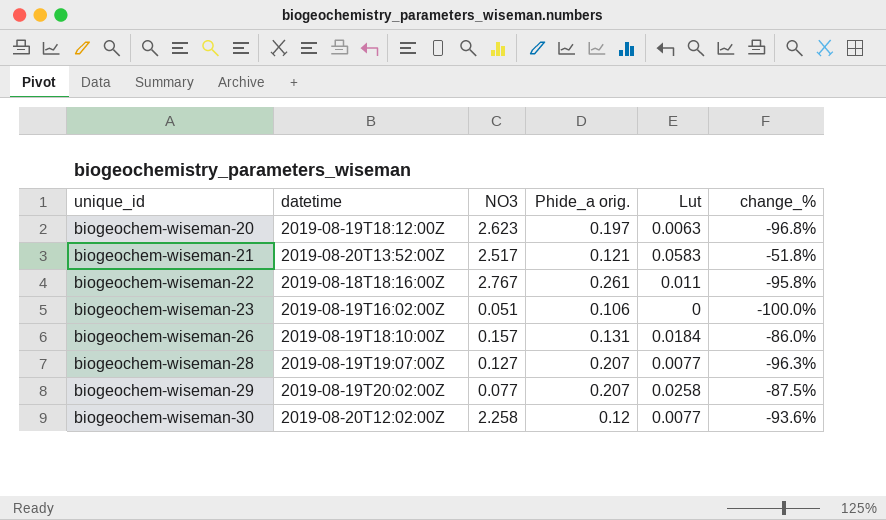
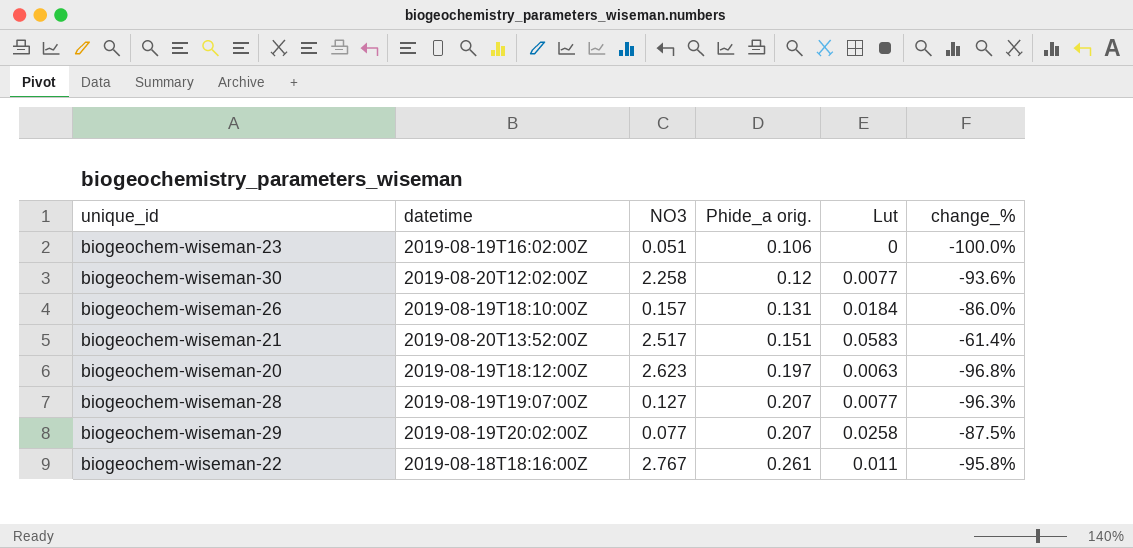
row order: unique_id ascending -> Phide_a orig. ascending
biogeochem-wiseman-21 | Phide_a orig.: 0.121 -> 0.151
biogeochem-wiseman-21 | change_%: -51.8% -> -61.4%

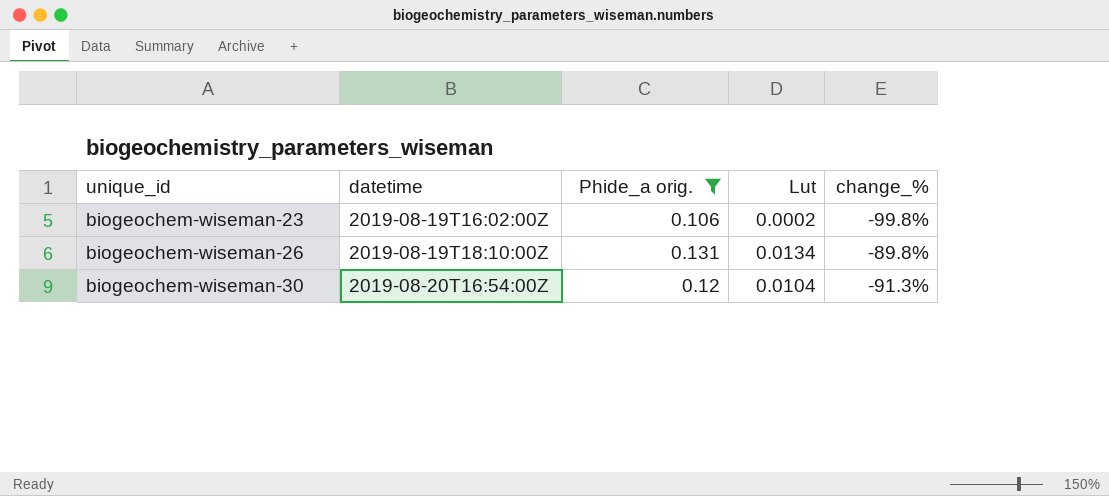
filter: none -> Phide_a orig. <= 0.131
row order: Phide_a orig. ascending -> unique_id ascending
column NO3 | position: 3 -> none
biogeochem-wiseman-23 | Lut: 0 -> 0.0002
biogeochem-wiseman-23 | change_%: -100.0% -> -99.8%
biogeochem-wiseman-26 | Lut: 0.0184 -> 0.0134
biogeochem-wiseman-26 | change_%: -86.0% -> -89.8%
biogeochem-wiseman-30 | datetime: 2019-08-20T12:02:00Z -> 2019-08-20T16:54:00Z
biogeochem-wiseman-30 | Lut: 0.0077 -> 0.0104
biogeochem-wiseman-30 | change_%: -93.6% -> -91.3%

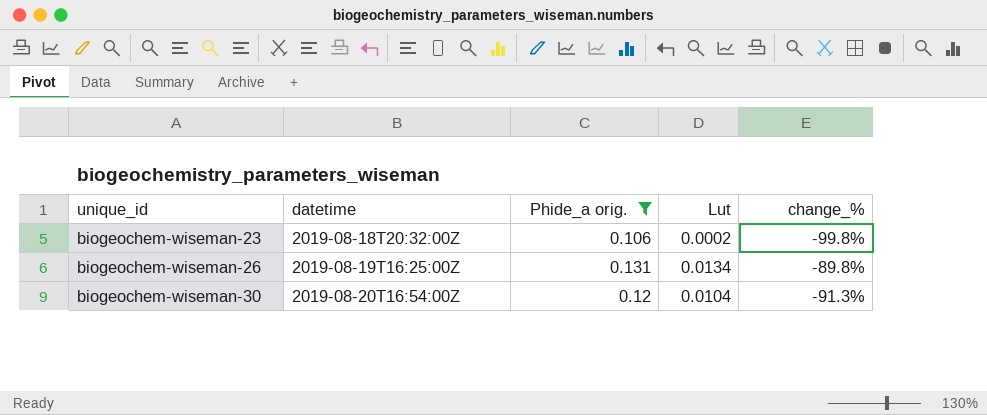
biogeochem-wiseman-23 | datetime: 2019-08-19T16:02:00Z -> 2019-08-18T20:32:00Z
biogeochem-wiseman-26 | datetime: 2019-08-19T18:10:00Z -> 2019-08-19T16:25:00Z

